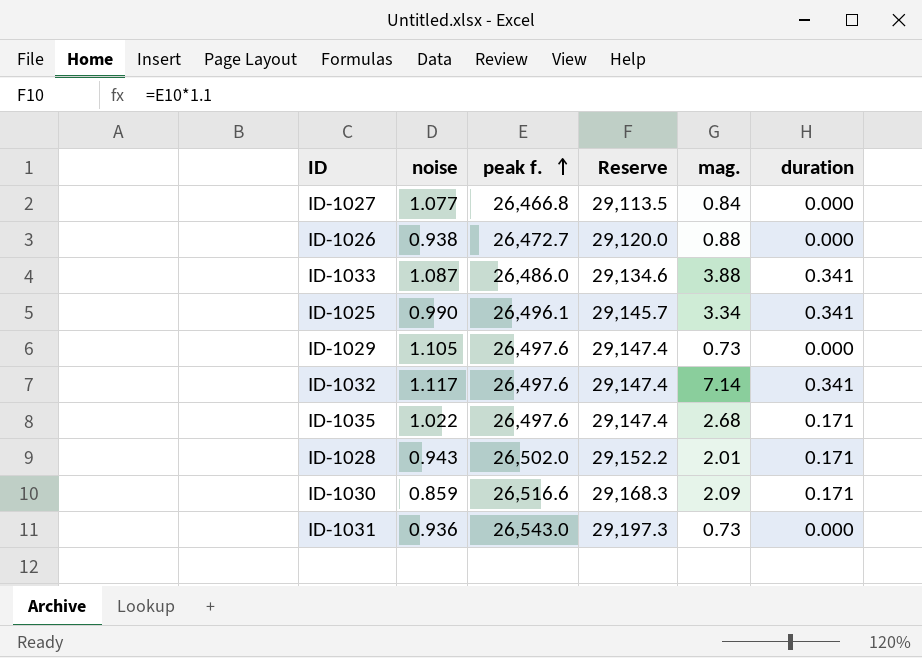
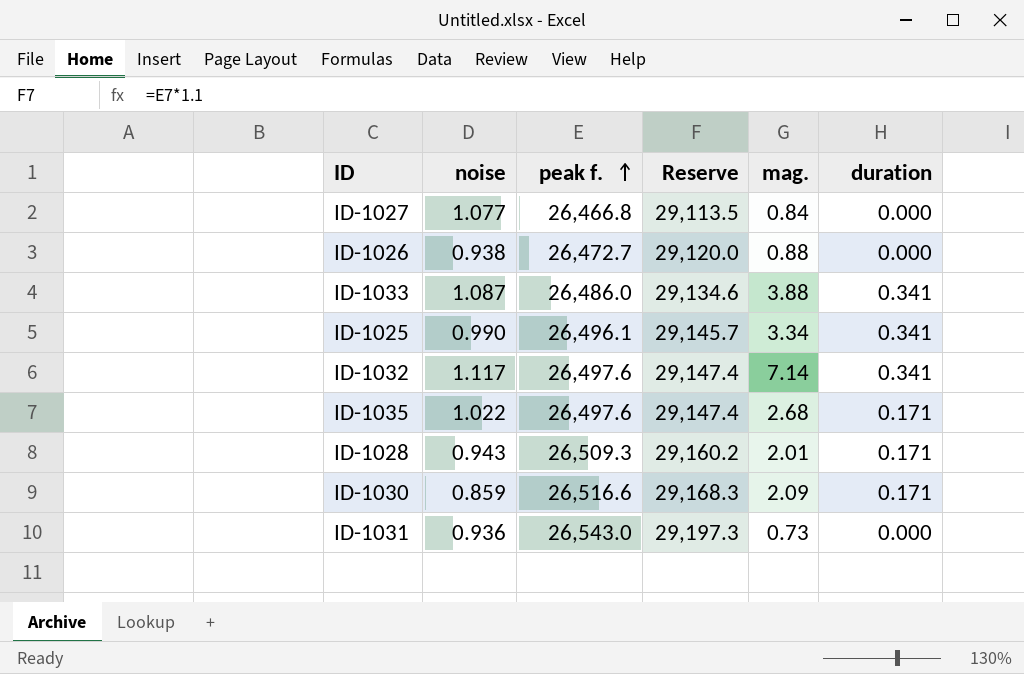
row ID-1029: 1.105 | 26,497.6 | 29,147.4 | 0.73 | 0.000 -> none
ID-1028 | peak f.: 26,502.0 -> 26,509.3
ID-1028 | Reserve: 29,152.2 -> 29,160.2

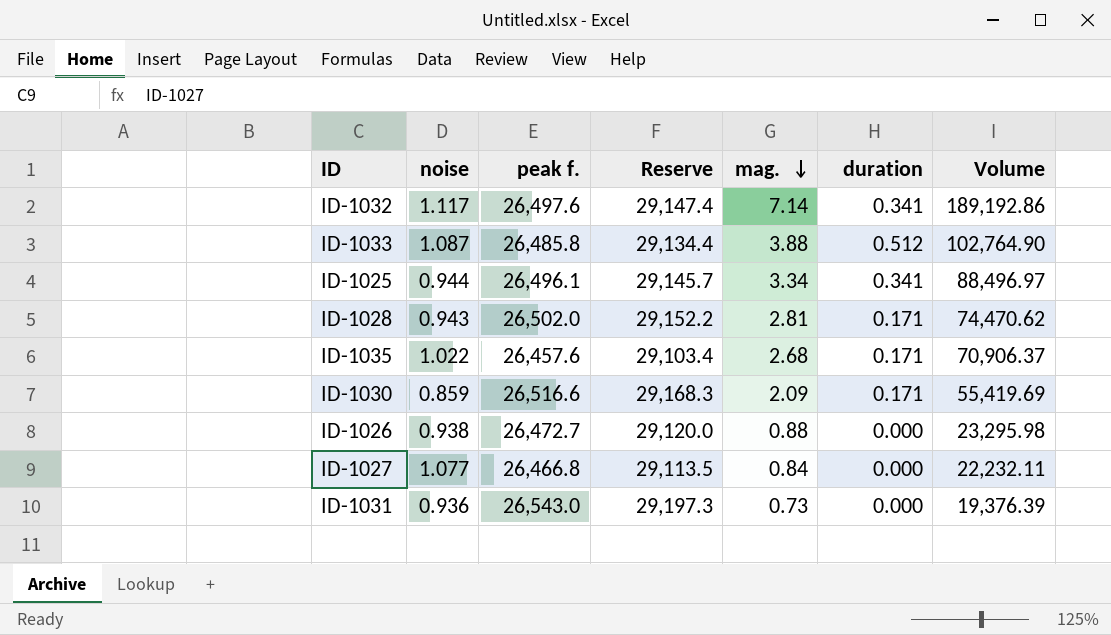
row order: peak f. ascending -> mag. descending
column Volume | formula: none -> [peak f.] * [mag.]
ID-1033 | peak f.: 26,486.0 -> 26,485.8
ID-1033 | Reserve: 29,134.6 -> 29,134.4
ID-1033 | duration: 0.341 -> 0.512
ID-1025 | noise: 0.990 -> 0.944
ID-1028 | peak f.: 26,509.3 -> 26,502.0
ID-1028 | Reserve: 29,160.2 -> 29,152.2
ID-1028 | mag.: 2.01 -> 2.81
ID-1035 | peak f.: 26,497.6 -> 26,457.6
ID-1035 | Reserve: 29,147.4 -> 29,103.4

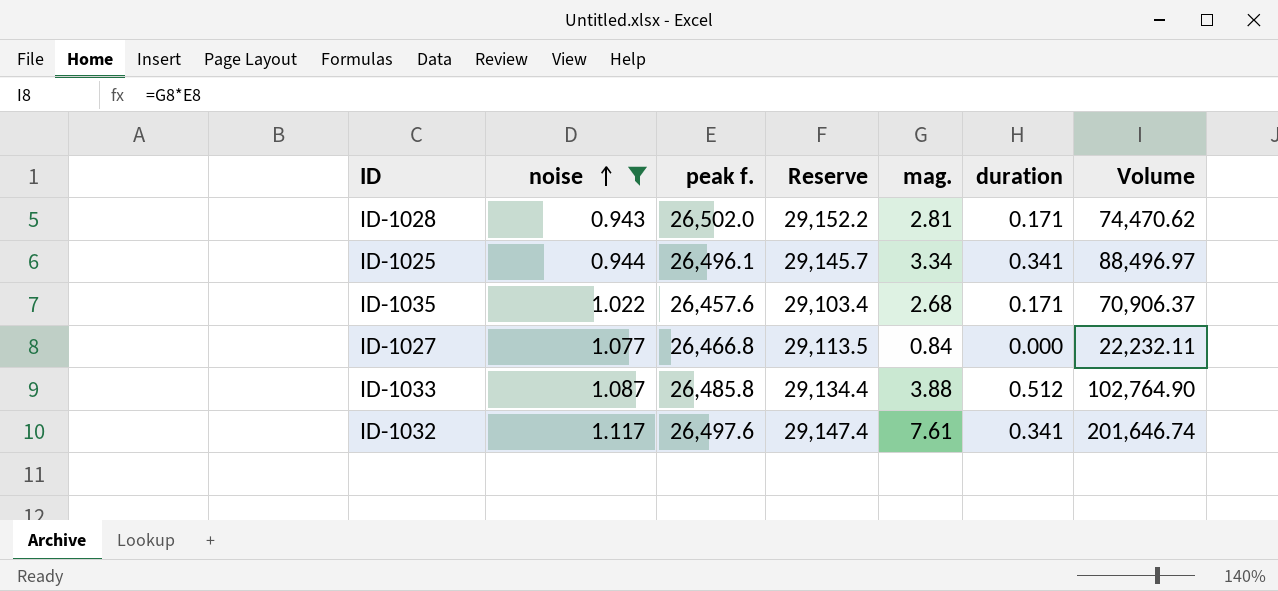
filter: none -> noise >= 0.943
row order: mag. descending -> noise ascending
ID-1032 | mag.: 7.14 -> 7.61
ID-1032 | Volume: 189,192.86 -> 201,646.74

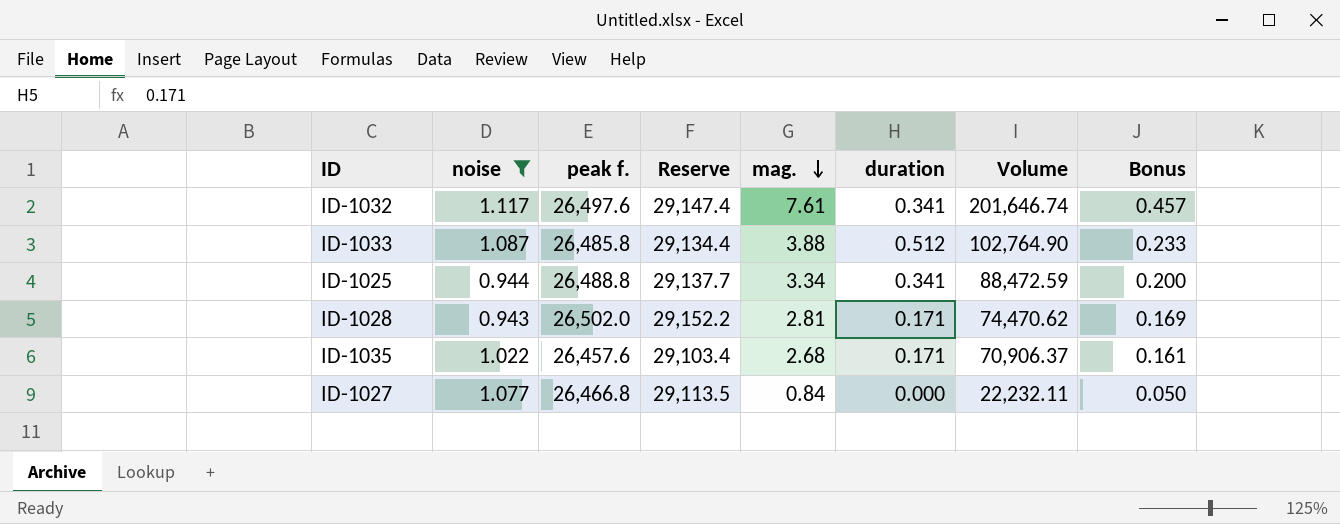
row order: noise ascending -> mag. descending
column Bonus | formula: none -> [mag.] * 0.06
ID-1025 | peak f.: 26,496.1 -> 26,488.8
ID-1025 | Reserve: 29,145.7 -> 29,137.7
ID-1025 | Volume: 88,496.97 -> 88,472.59

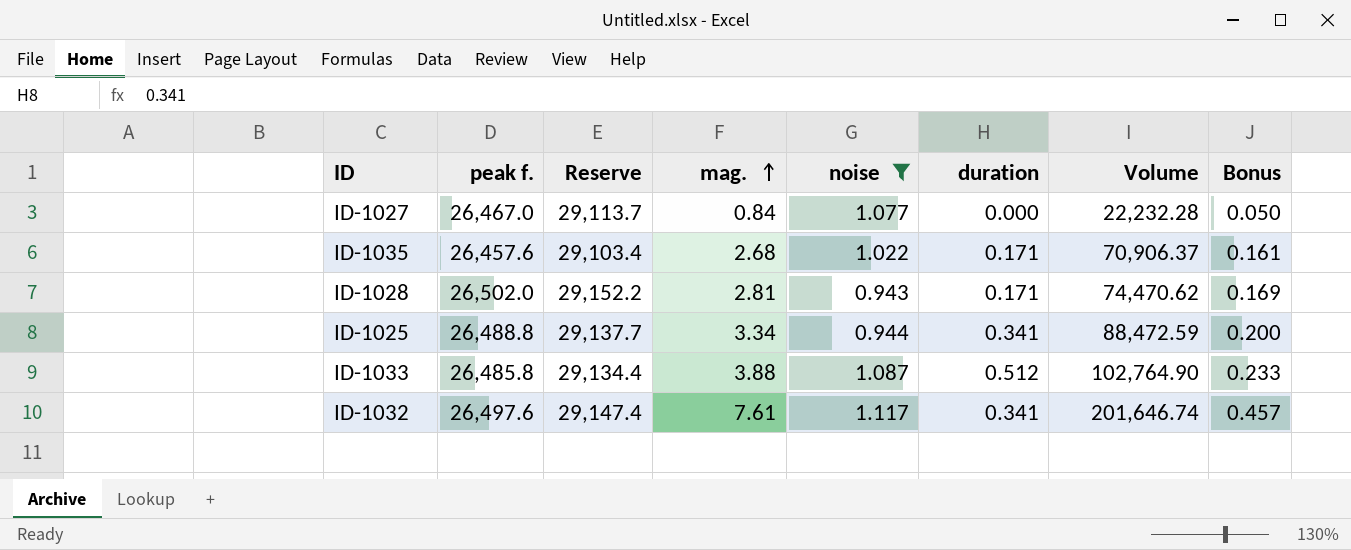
row order: mag. descending -> mag. ascending
column noise | position: 2 -> 5
ID-1027 | peak f.: 26,466.8 -> 26,467.0
ID-1027 | Reserve: 29,113.5 -> 29,113.7
ID-1027 | Volume: 22,232.11 -> 22,232.28

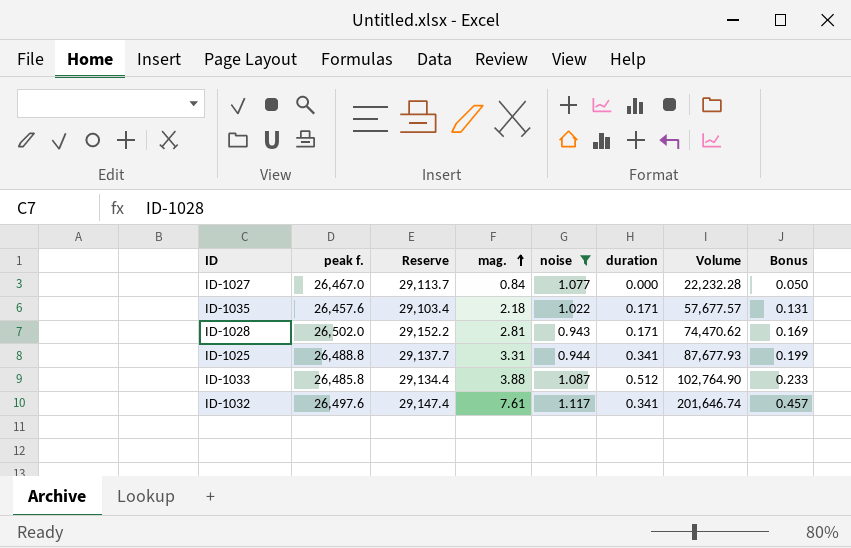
ID-1035 | mag.: 2.68 -> 2.18
ID-1035 | Volume: 70,906.37 -> 57,677.57
ID-1035 | Bonus: 0.161 -> 0.131
ID-1025 | mag.: 3.34 -> 3.31
ID-1025 | Volume: 88,472.59 -> 87,677.93
ID-1025 | Bonus: 0.200 -> 0.199

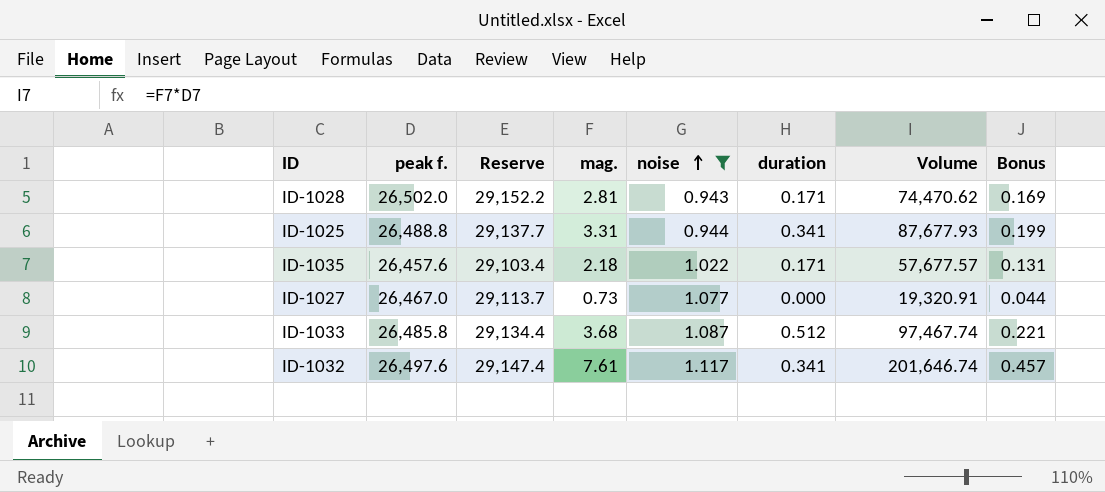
row order: mag. ascending -> noise ascending
ID-1027 | mag.: 0.84 -> 0.73
ID-1027 | Volume: 22,232.28 -> 19,320.91
ID-1027 | Bonus: 0.050 -> 0.044
ID-1033 | mag.: 3.88 -> 3.68
ID-1033 | Volume: 102,764.90 -> 97,467.74
ID-1033 | Bonus: 0.233 -> 0.221

